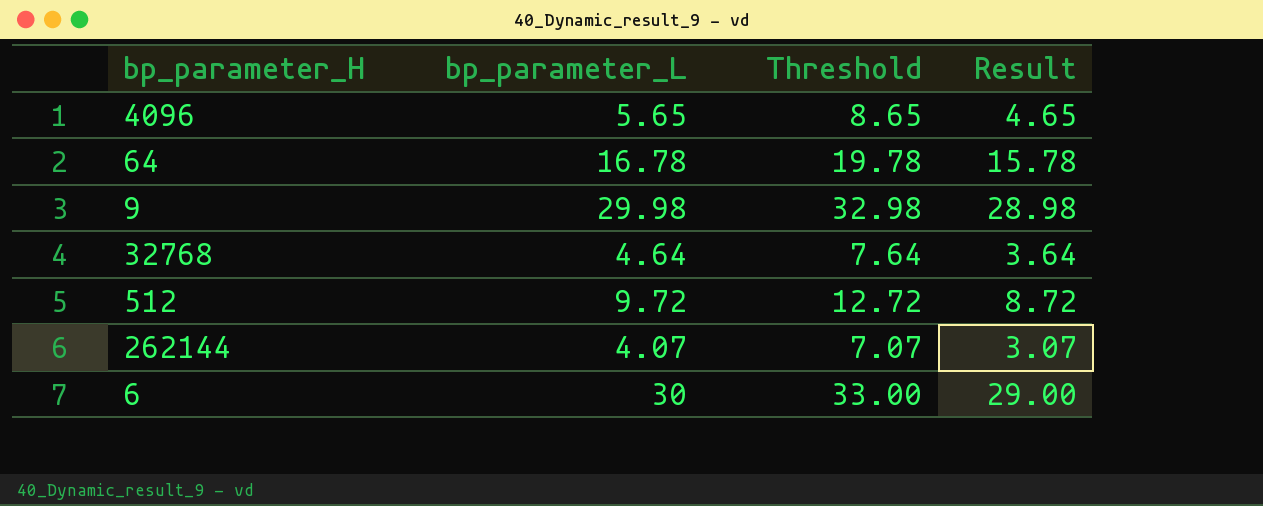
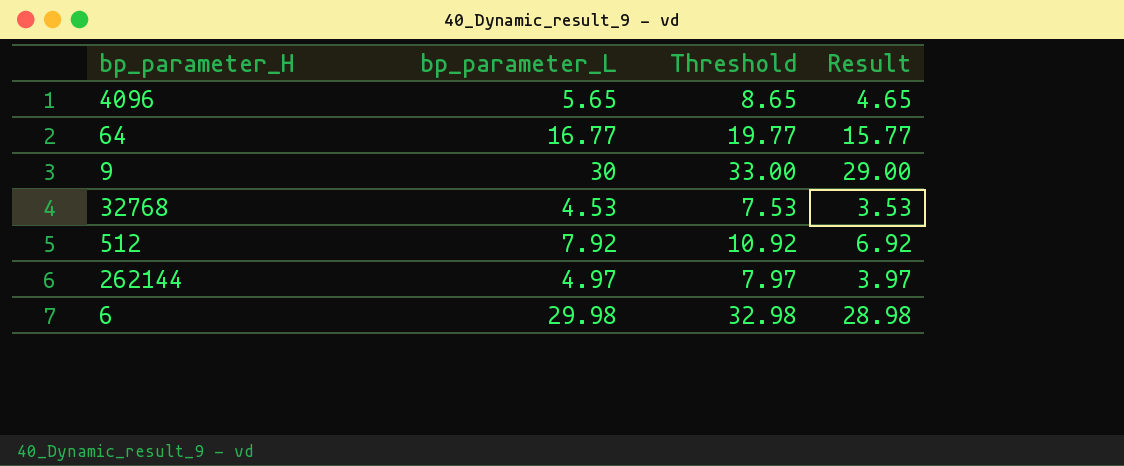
64 | bp_parameter_L: 16.78 -> 16.77
64 | Threshold: 19.78 -> 19.77
64 | Result: 15.78 -> 15.77
9 | bp_parameter_L: 29.98 -> 30
9 | Threshold: 32.98 -> 33.00
9 | Result: 28.98 -> 29.00
32768 | bp_parameter_L: 4.64 -> 4.53
32768 | Threshold: 7.64 -> 7.53
32768 | Result: 3.64 -> 3.53
512 | bp_parameter_L: 9.72 -> 7.92
512 | Threshold: 12.72 -> 10.92
512 | Result: 8.72 -> 6.92
262144 | bp_parameter_L: 4.07 -> 4.97
262144 | Threshold: 7.07 -> 7.97
262144 | Result: 3.07 -> 3.97
6 | bp_parameter_L: 30 -> 29.98
6 | Threshold: 33.00 -> 32.98
6 | Result: 29.00 -> 28.98

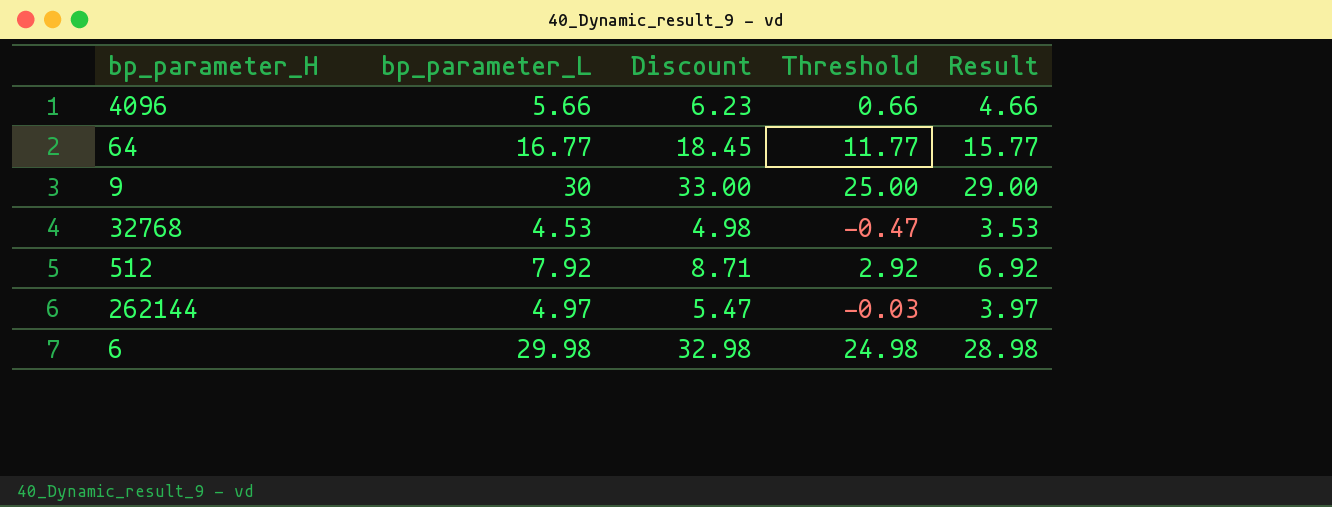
column Discount | formula: none -> [bp_parameter_L] * 1.1
column Threshold | formula: [bp_parameter_L] + 3 -> [bp_parameter_L] - 5
4096 | bp_parameter_L: 5.65 -> 5.66
4096 | Result: 4.65 -> 4.66

